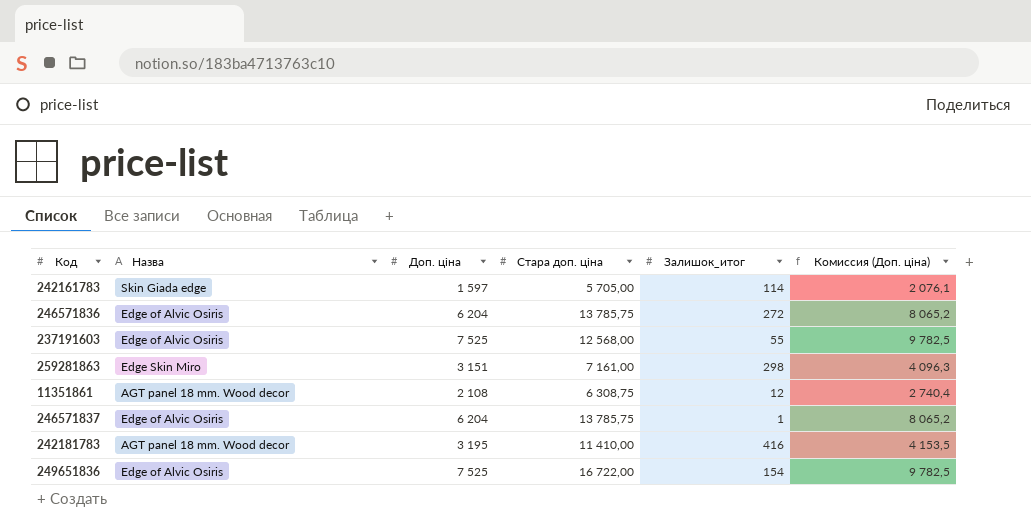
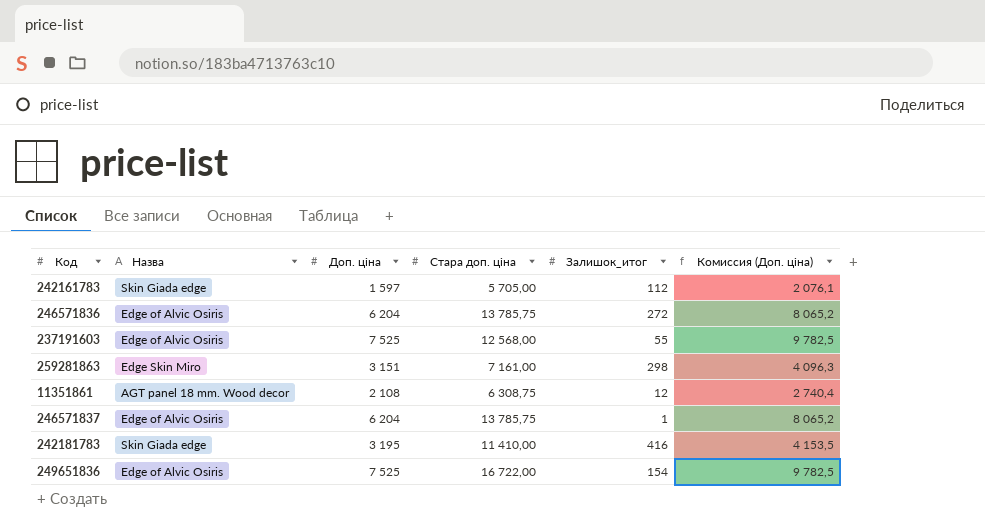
242161783 | Залишок_итог: 114 -> 112
242181783 | Назва: AGT panel 18 mm. Wood decor -> Skin Giada edge

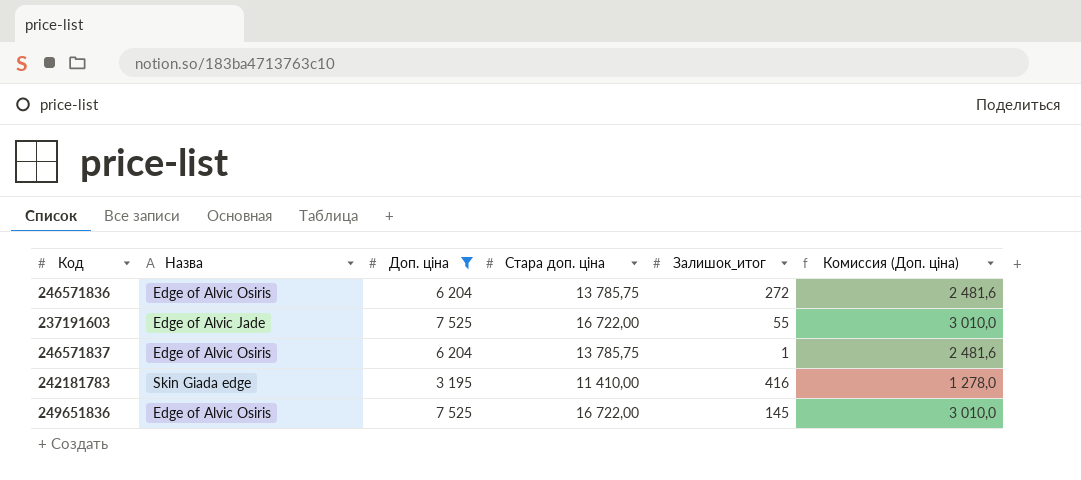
filter: none -> Доп. ціна >= 3 195
column Комиссия (Доп. ціна) | formula: [Доп. ціна] * 1,3 -> [Доп. ціна] * 0,4
237191603 | Назва: Edge of Alvic Osiris -> Edge of Alvic Jade
237191603 | Стара доп. ціна: 12 568,00 -> 16 722,00
249651836 | Залишок_итог: 154 -> 145

